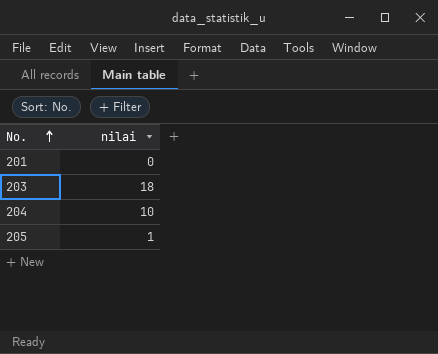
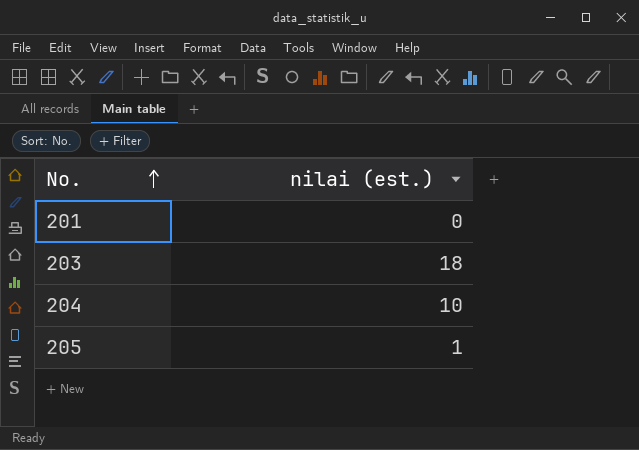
column name: nilai -> nilai (est.)

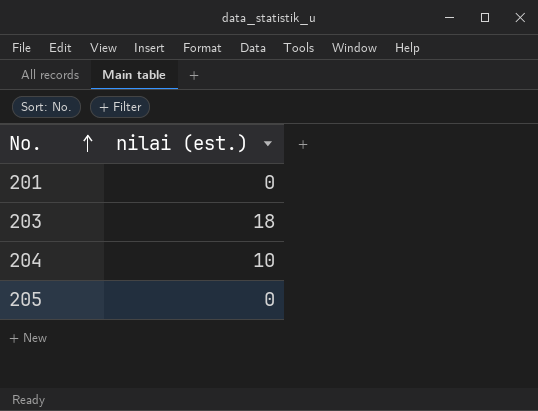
205 | nilai (est.): 1 -> 0

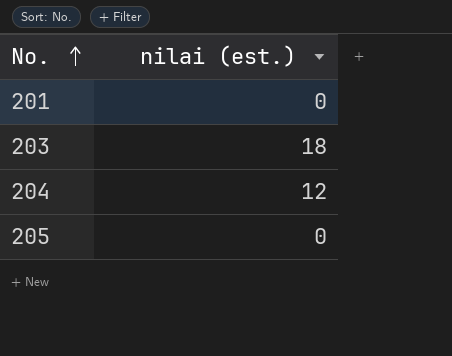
204 | nilai (est.): 10 -> 12

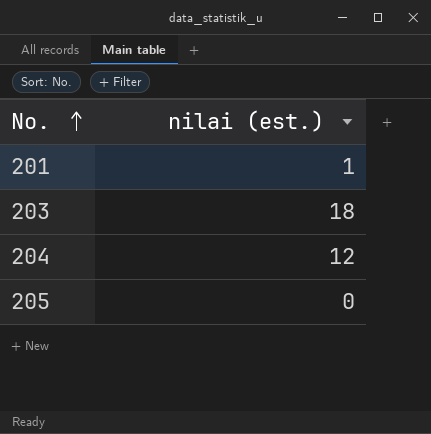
201 | nilai (est.): 0 -> 1

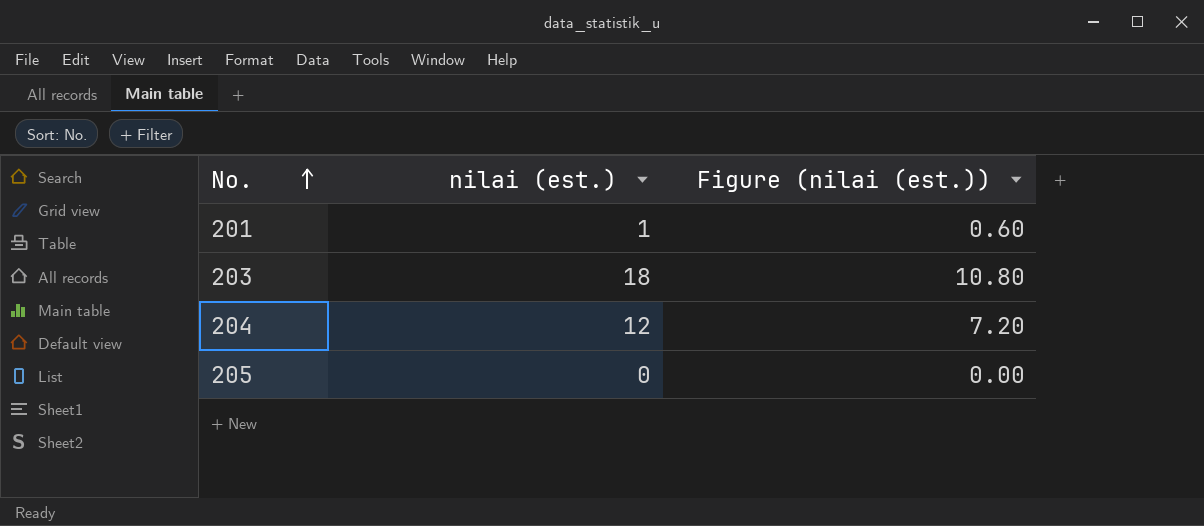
column Figure (nilai (est.)) | formula: none -> [nilai (est.)] * 0.6

